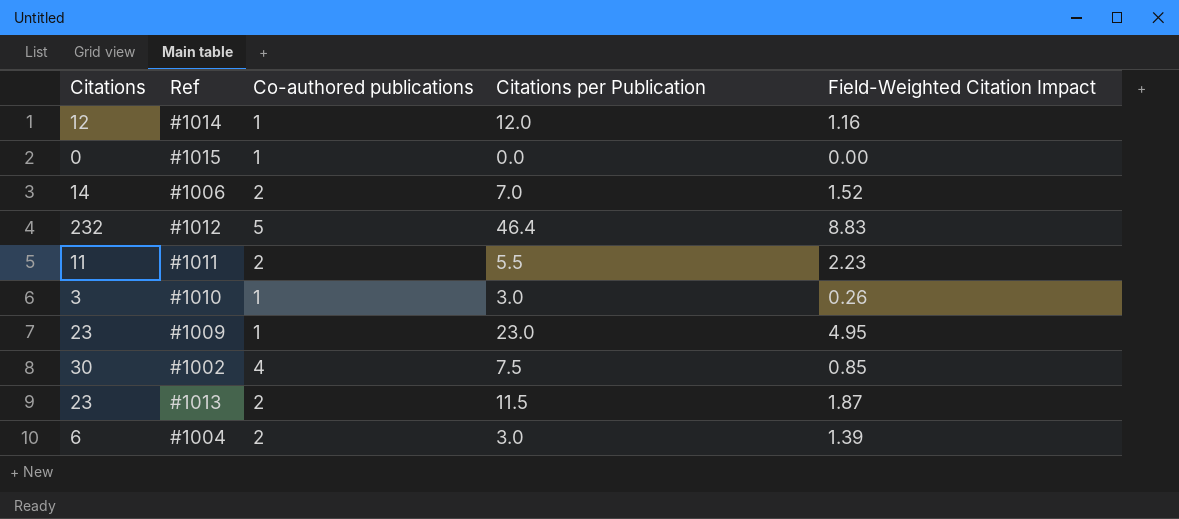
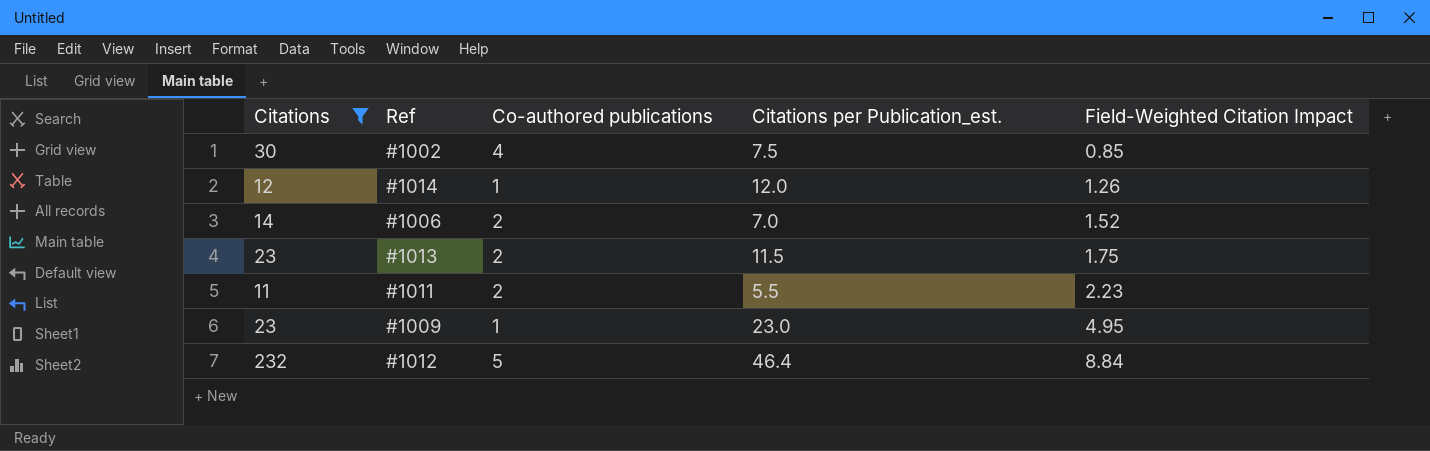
filter: none -> Citations >= 11
row order: none -> Field-Weighted Citation Impact ascending
column name: Citations per Publication -> Citations per Publication_est.
#1014 | Field-Weighted Citation Impact: 1.16 -> 1.26
#1013 | Field-Weighted Citation Impact: 1.87 -> 1.75
#1012 | Field-Weighted Citation Impact: 8.83 -> 8.84

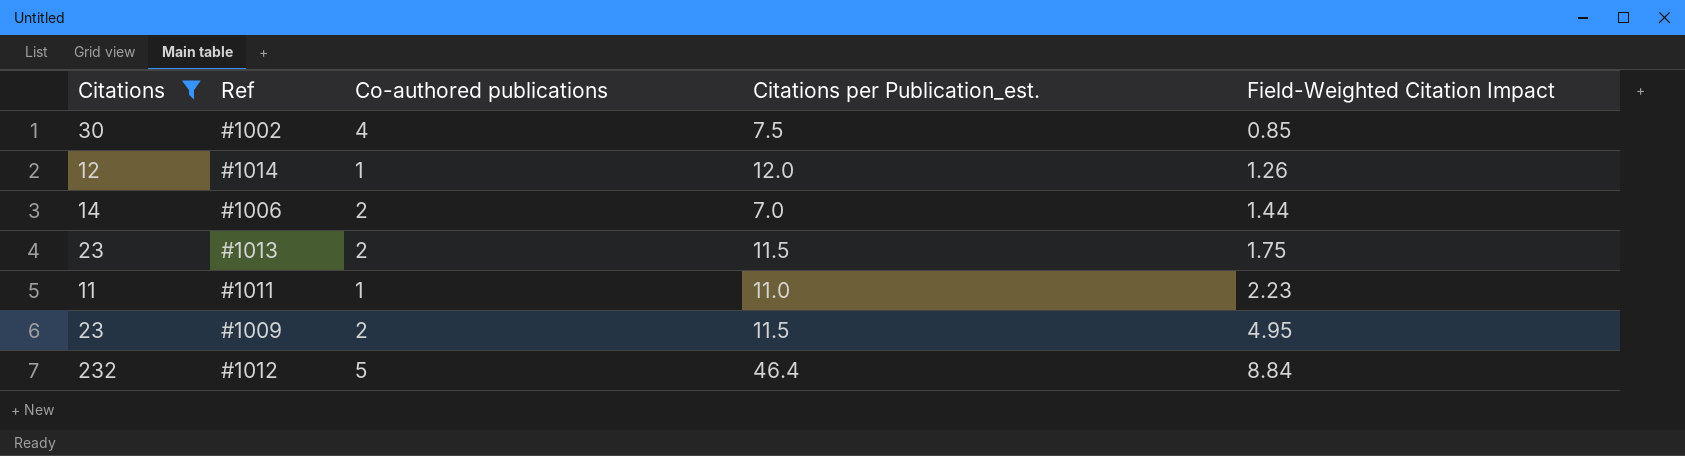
#1006 | Field-Weighted Citation Impact: 1.52 -> 1.44
#1011 | Co-authored publications: 2 -> 1
#1011 | Citations per Publication_est.: 5.5 -> 11.0
#1009 | Co-authored publications: 1 -> 2
#1009 | Citations per Publication_est.: 23.0 -> 11.5

